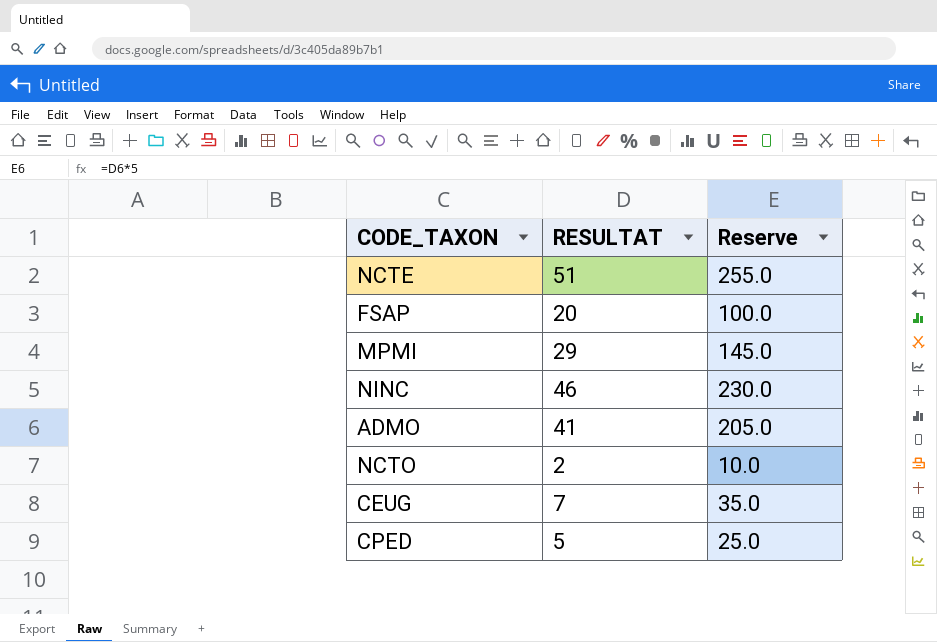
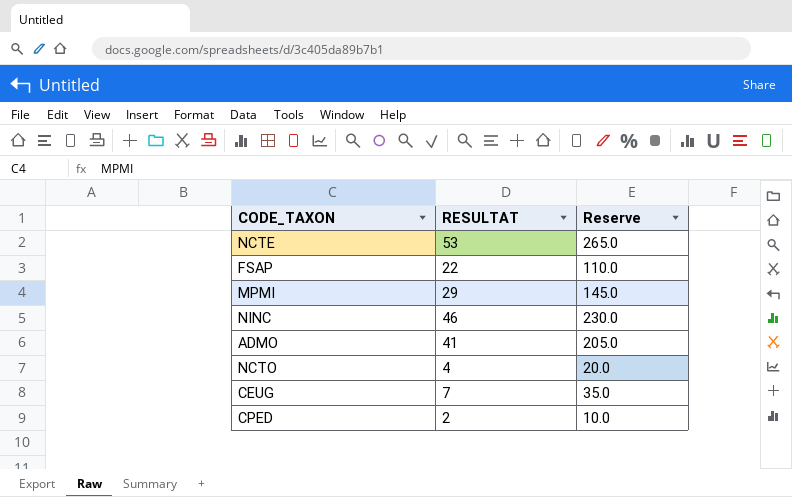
NCTE | RESULTAT: 51 -> 53
NCTE | Reserve: 255.0 -> 265.0
FSAP | RESULTAT: 20 -> 22
FSAP | Reserve: 100.0 -> 110.0
NCTO | RESULTAT: 2 -> 4
NCTO | Reserve: 10.0 -> 20.0
CPED | RESULTAT: 5 -> 2
CPED | Reserve: 25.0 -> 10.0

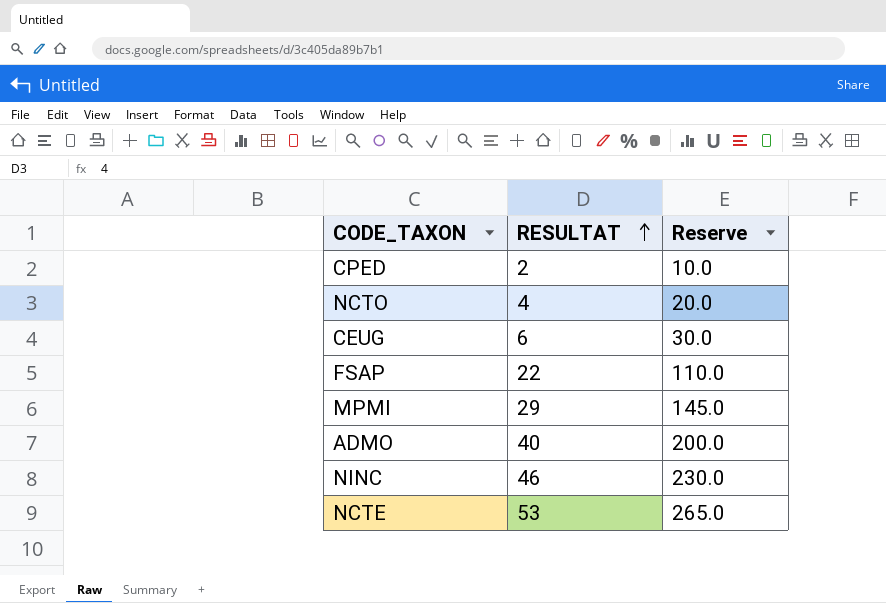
row order: none -> RESULTAT ascending
CEUG | RESULTAT: 7 -> 6
CEUG | Reserve: 35.0 -> 30.0
ADMO | RESULTAT: 41 -> 40
ADMO | Reserve: 205.0 -> 200.0

